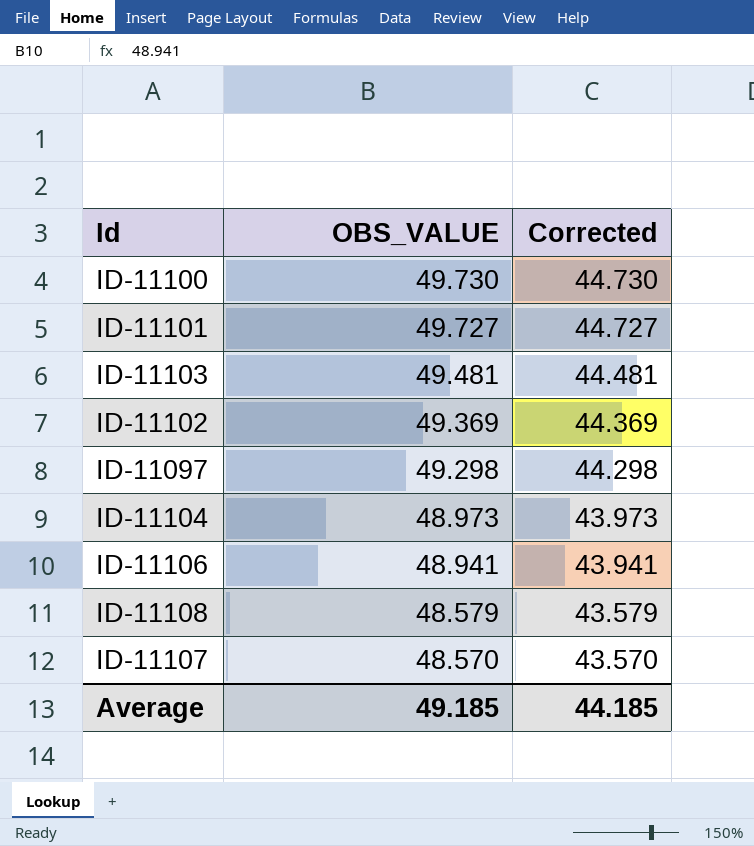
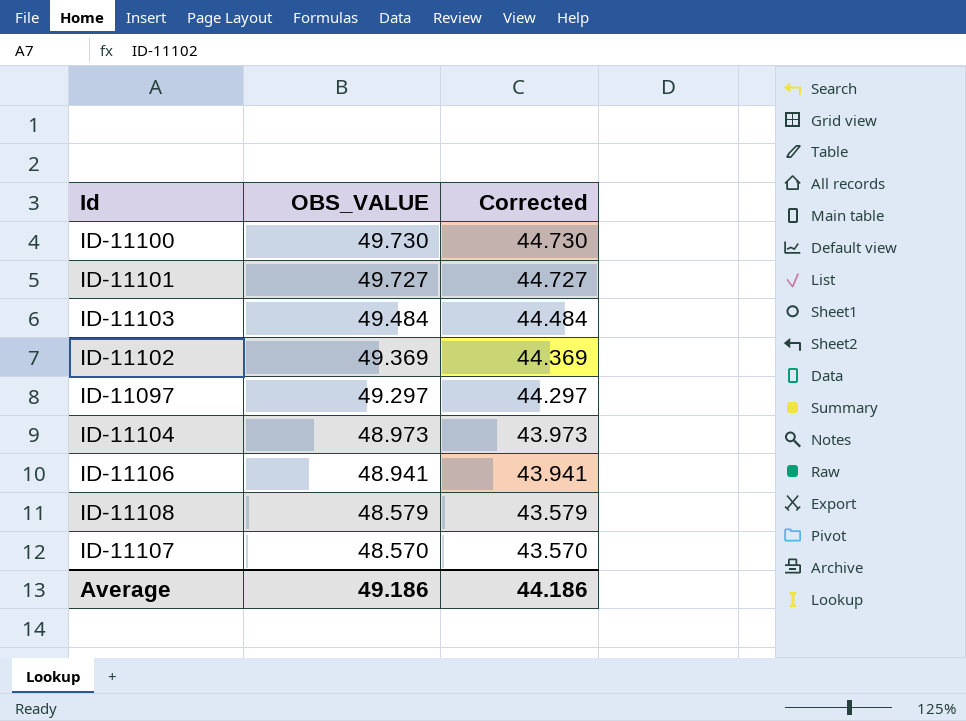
ID-11103 | OBS_VALUE: 49.481 -> 49.484
ID-11103 | Corrected: 44.481 -> 44.484
ID-11097 | OBS_VALUE: 49.298 -> 49.297
ID-11097 | Corrected: 44.298 -> 44.297
Average | OBS_VALUE: 49.185 -> 49.186
Average | Corrected: 44.185 -> 44.186

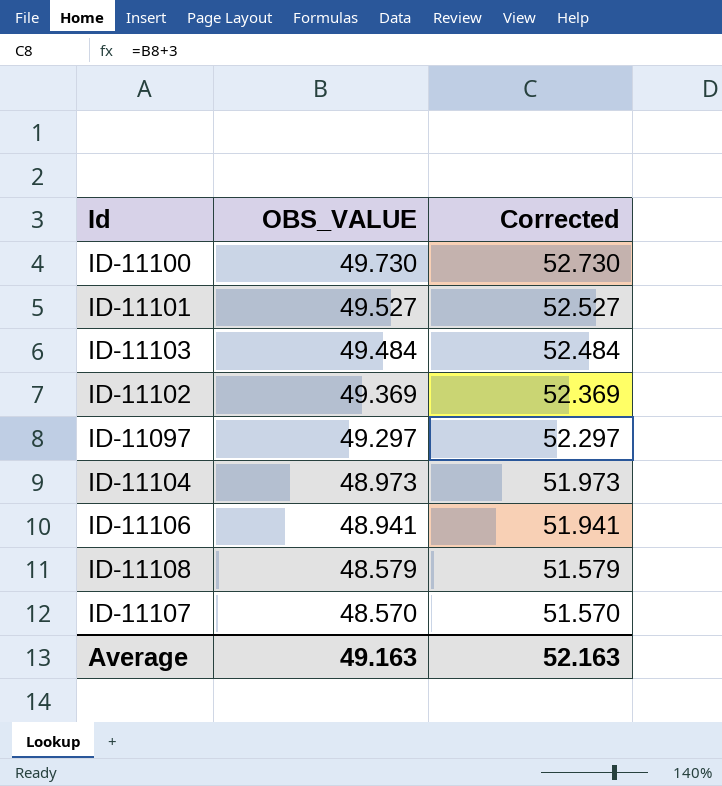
column Corrected | formula: [OBS_VALUE] - 5 -> [OBS_VALUE] + 3
ID-11101 | OBS_VALUE: 49.727 -> 49.527
Average | OBS_VALUE: 49.186 -> 49.163
Average | Corrected: 44.186 -> 52.163

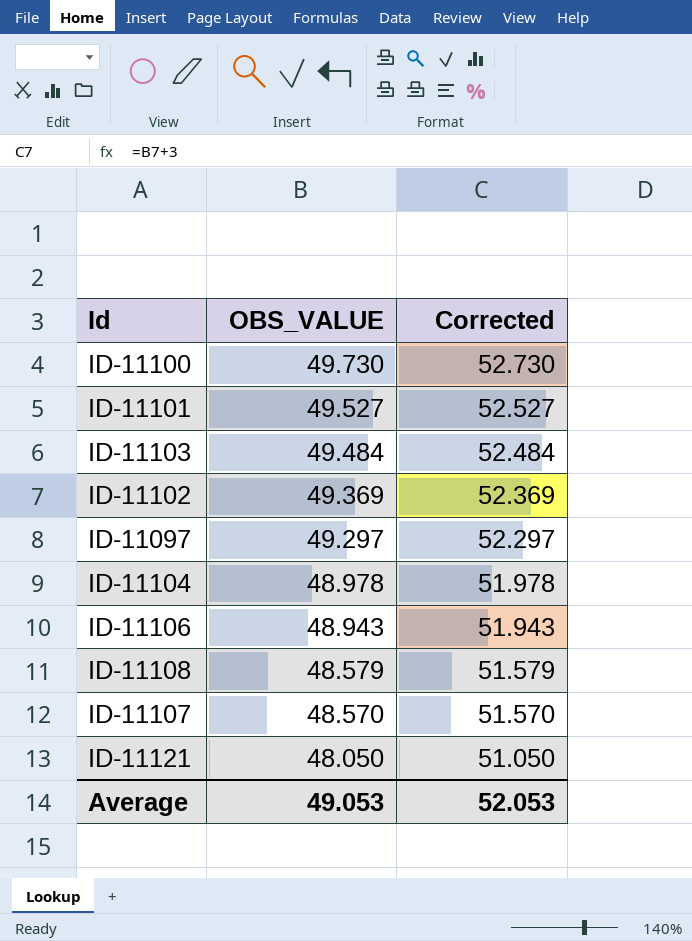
ID-11104 | OBS_VALUE: 48.973 -> 48.978
ID-11104 | Corrected: 51.973 -> 51.978
ID-11106 | OBS_VALUE: 48.941 -> 48.943
ID-11106 | Corrected: 51.941 -> 51.943
row ID-11121: none -> 48.050 | 51.050
Average | OBS_VALUE: 49.163 -> 49.053
Average | Corrected: 52.163 -> 52.053

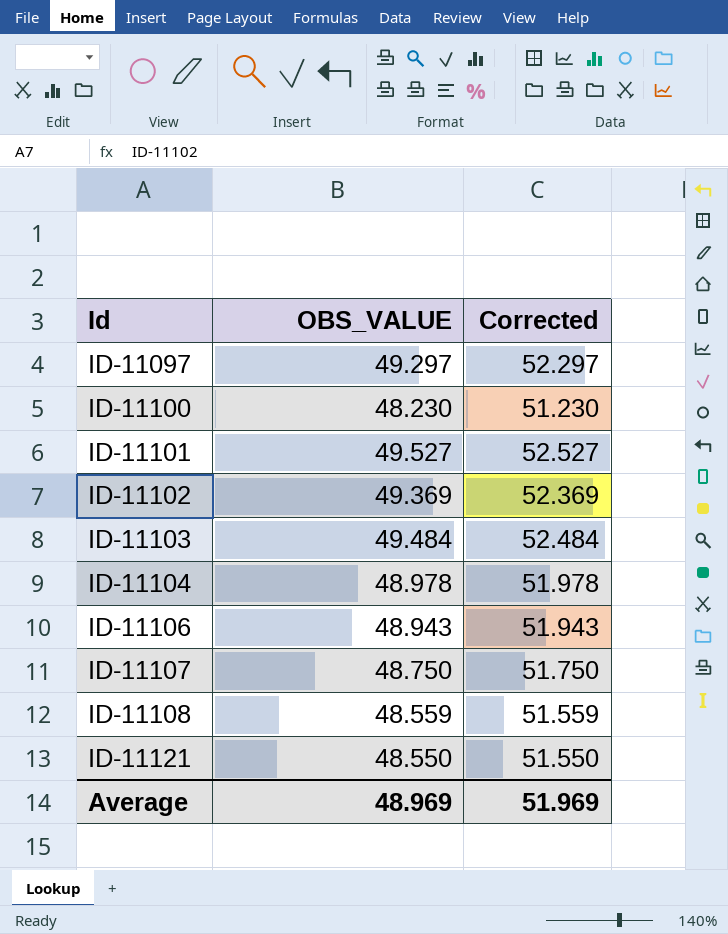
row order: OBS_VALUE descending -> Id ascending
ID-11100 | OBS_VALUE: 49.730 -> 48.230
ID-11100 | Corrected: 52.730 -> 51.230
ID-11107 | OBS_VALUE: 48.570 -> 48.750
ID-11107 | Corrected: 51.570 -> 51.750
ID-11108 | OBS_VALUE: 48.579 -> 48.559
ID-11108 | Corrected: 51.579 -> 51.559
ID-11121 | OBS_VALUE: 48.050 -> 48.550
ID-11121 | Corrected: 51.050 -> 51.550
Average | OBS_VALUE: 49.053 -> 48.969
Average | Corrected: 52.053 -> 51.969

